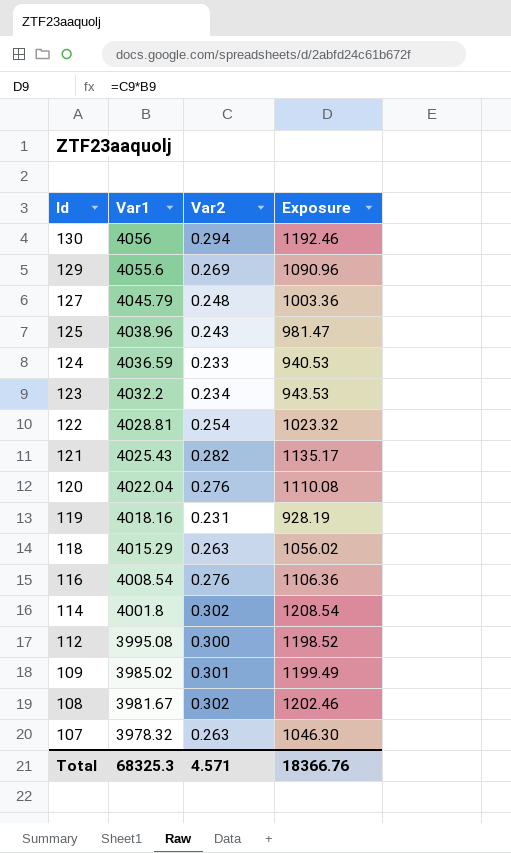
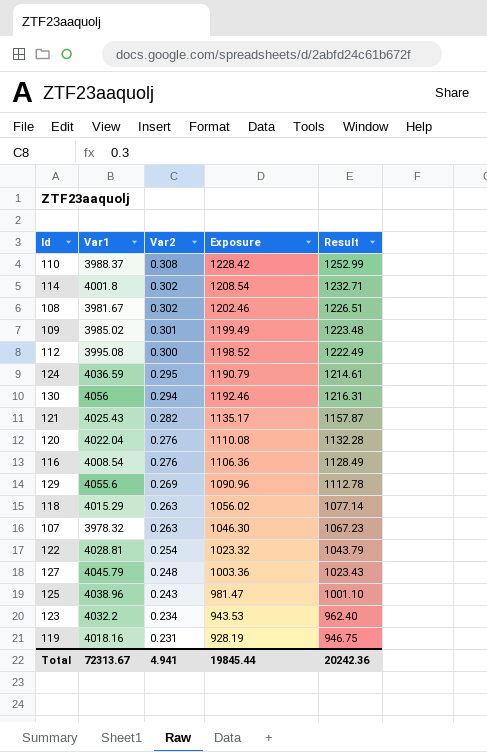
row order: Id descending -> Var2 descending
column Result | formula: none -> [Exposure] * 1.02
row 110: none -> 3988.37 | 0.308 | 1228.42 | 1252.99
124 | Var2: 0.233 -> 0.295
124 | Exposure: 940.53 -> 1190.79
Total | Var1: 68325.3 -> 72313.67
Total | Var2: 4.571 -> 4.941
Total | Exposure: 18366.76 -> 19845.44

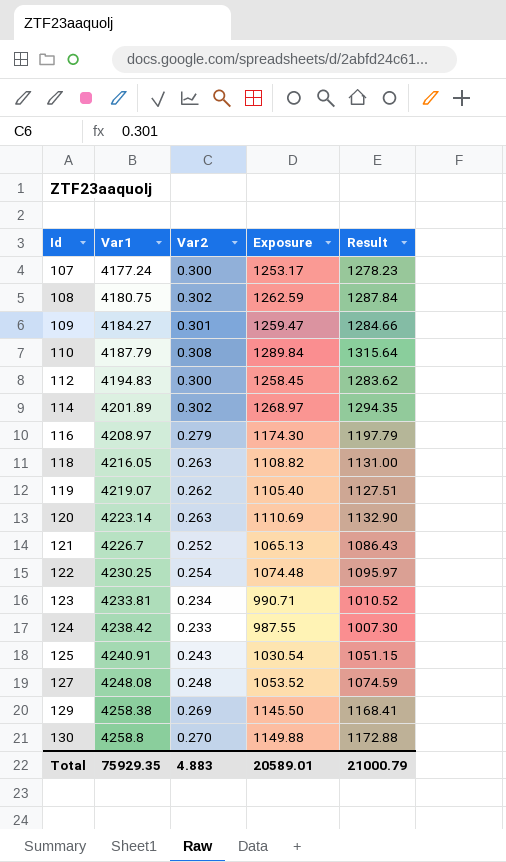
row order: Var2 descending -> Id ascending
107 | Var1: 3978.32 -> 4177.24
107 | Var2: 0.263 -> 0.300
107 | Exposure: 1046.30 -> 1253.17
107 | Result: 1067.23 -> 1278.23
108 | Var1: 3981.67 -> 4180.75
108 | Exposure: 1202.46 -> 1262.59
108 | Result: 1226.51 -> 1287.84
109 | Var1: 3985.02 -> 4184.27
109 | Exposure: 1199.49 -> 1259.47
109 | Result: 1223.48 -> 1284.66
110 | Var1: 3988.37 -> 4187.79
110 | Exposure: 1228.42 -> 1289.84
110 | Result: 1252.99 -> 1315.64
112 | Var1: 3995.08 -> 4194.83
112 | Exposure: 1198.52 -> 1258.45
112 | Result: 1222.49 -> 1283.62
114 | Var1: 4001.8 -> 4201.89
114 | Exposure: 1208.54 -> 1268.97
114 | Result: 1232.71 -> 1294.35
116 | Var1: 4008.54 -> 4208.97
116 | Var2: 0.276 -> 0.279
116 | Exposure: 1106.36 -> 1174.30
116 | Result: 1128.49 -> 1197.79
118 | Var1: 4015.29 -> 4216.05
118 | Exposure: 1056.02 -> 1108.82
118 | Result: 1077.14 -> 1131.00
119 | Var1: 4018.16 -> 4219.07
119 | Var2: 0.231 -> 0.262
119 | Exposure: 928.19 -> 1105.40
119 | Result: 946.75 -> 1127.51
120 | Var1: 4022.04 -> 4223.14
120 | Var2: 0.276 -> 0.263
120 | Exposure: 1110.08 -> 1110.69
120 | Result: 1132.28 -> 1132.90
121 | Var1: 4025.43 -> 4226.7
121 | Var2: 0.282 -> 0.252
121 | Exposure: 1135.17 -> 1065.13
121 | Result: 1157.87 -> 1086.43
122 | Var1: 4028.81 -> 4230.25
122 | Exposure: 1023.32 -> 1074.48
122 | Result: 1043.79 -> 1095.97
123 | Var1: 4032.2 -> 4233.81
123 | Exposure: 943.53 -> 990.71
123 | Result: 962.40 -> 1010.52
124 | Var1: 4036.59 -> 4238.42
124 | Var2: 0.295 -> 0.233
124 | Exposure: 1190.79 -> 987.55
124 | Result: 1214.61 -> 1007.30
125 | Var1: 4038.96 -> 4240.91
125 | Exposure: 981.47 -> 1030.54
125 | Result: 1001.10 -> 1051.15
127 | Var1: 4045.79 -> 4248.08
127 | Exposure: 1003.36 -> 1053.52
127 | Result: 1023.43 -> 1074.59
129 | Var1: 4055.6 -> 4258.38
129 | Exposure: 1090.96 -> 1145.50
129 | Result: 1112.78 -> 1168.41
130 | Var1: 4056 -> 4258.8
130 | Var2: 0.294 -> 0.270
130 | Exposure: 1192.46 -> 1149.88
130 | Result: 1216.31 -> 1172.88
Total | Var1: 72313.67 -> 75929.35
Total | Var2: 4.941 -> 4.883
Total | Exposure: 19845.44 -> 20589.01
Total | Result: 20242.36 -> 21000.79

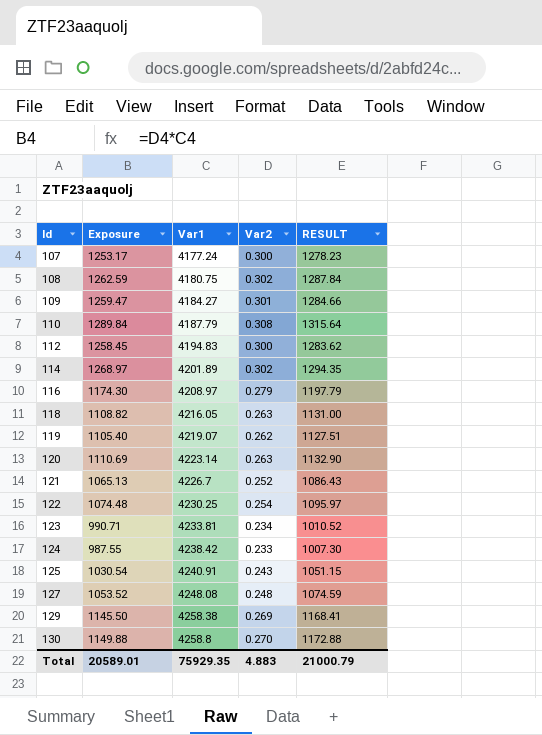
column Exposure | position: 4 -> 2
column name: Result -> RESULT

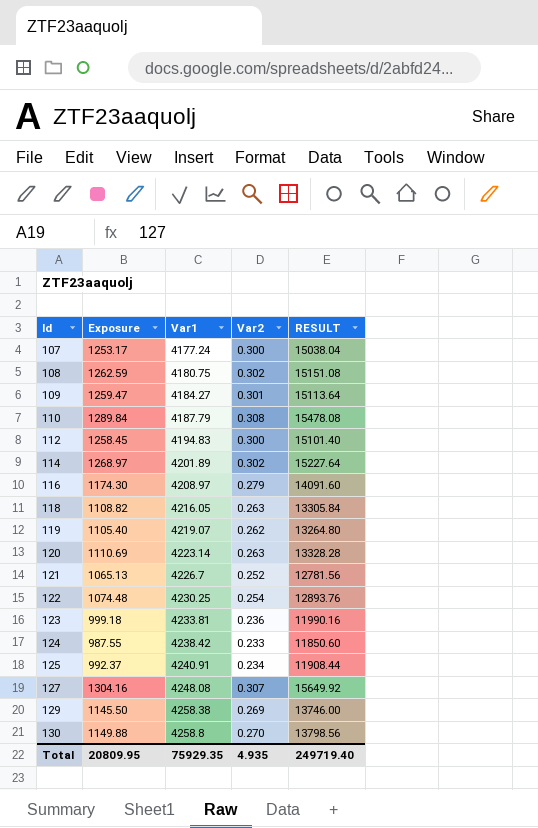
column RESULT | formula: [Exposure] * 1.02 -> [Exposure] * 12
123 | Exposure: 990.71 -> 999.18
123 | Var2: 0.234 -> 0.236
125 | Exposure: 1030.54 -> 992.37
125 | Var2: 0.243 -> 0.234
127 | Exposure: 1053.52 -> 1304.16
127 | Var2: 0.248 -> 0.307
Total | Exposure: 20589.01 -> 20809.95
Total | Var2: 4.883 -> 4.935
Total | RESULT: 21000.79 -> 249719.40

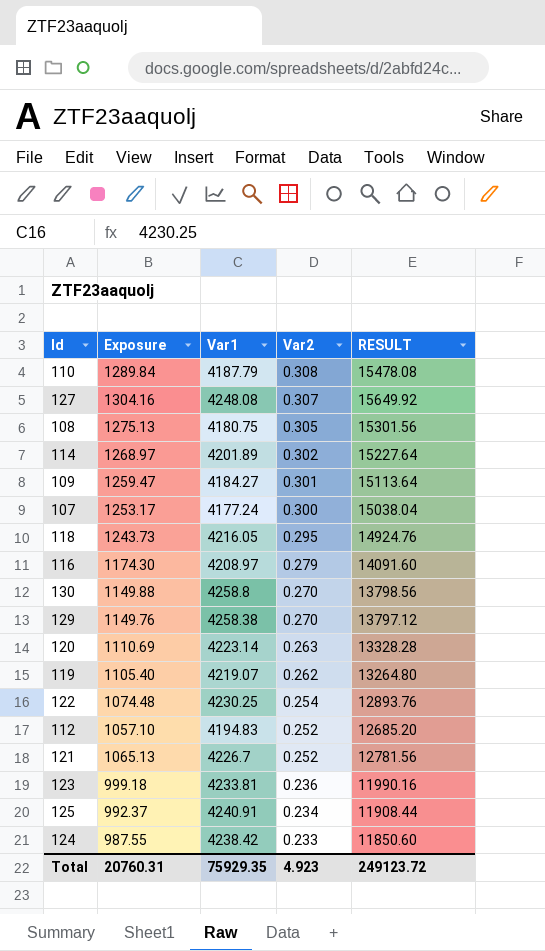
row order: Id ascending -> Var2 descending
108 | Exposure: 1262.59 -> 1275.13
108 | Var2: 0.302 -> 0.305
108 | RESULT: 15151.08 -> 15301.56
118 | Exposure: 1108.82 -> 1243.73
118 | Var2: 0.263 -> 0.295
118 | RESULT: 13305.84 -> 14924.76
129 | Exposure: 1145.50 -> 1149.76
129 | Var2: 0.269 -> 0.270
129 | RESULT: 13746.00 -> 13797.12
112 | Exposure: 1258.45 -> 1057.10
112 | Var2: 0.300 -> 0.252
112 | RESULT: 15101.40 -> 12685.20
Total | Exposure: 20809.95 -> 20760.31
Total | Var2: 4.935 -> 4.923
Total | RESULT: 249719.40 -> 249123.72

